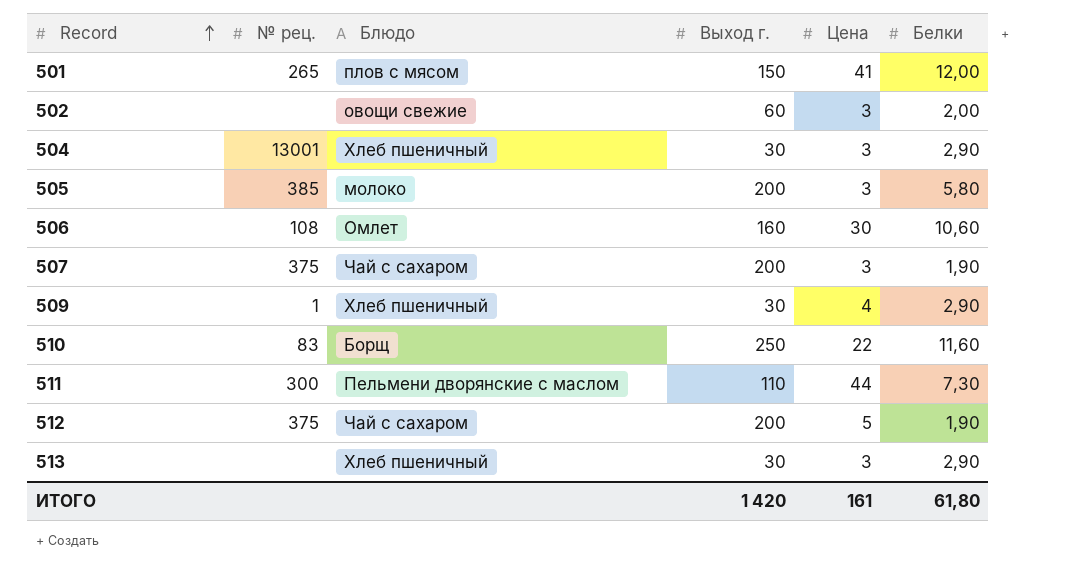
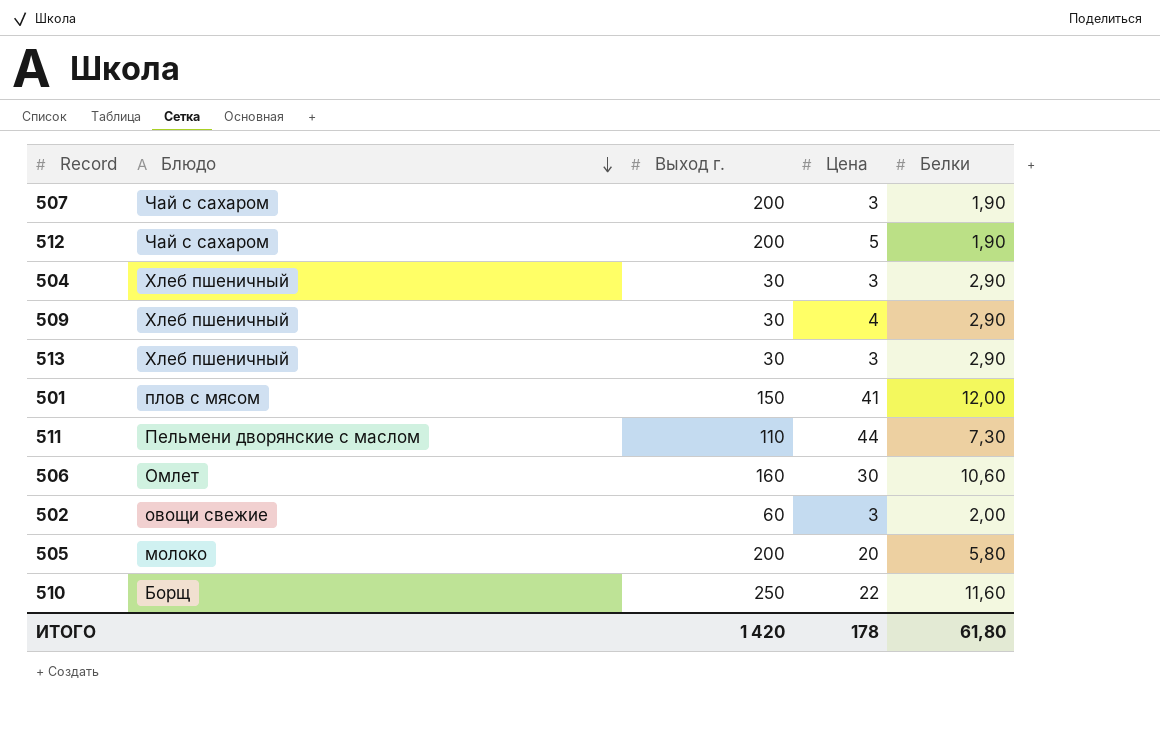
row order: Record ascending -> Блюдо descending
column № рец. | position: 2 -> none
505 | Цена: 3 -> 20
ИТОГО | Цена: 161 -> 178

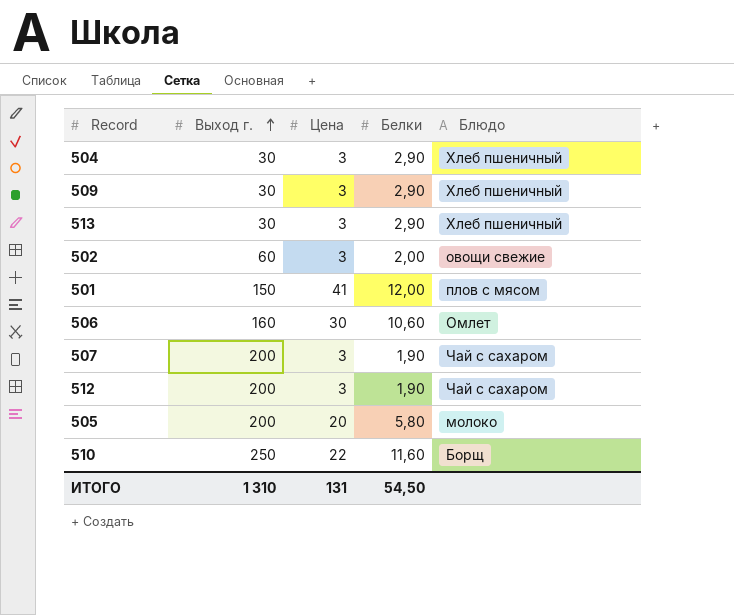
row order: Блюдо descending -> Выход г. ascending
column Блюдо | position: 2 -> 5
row 511: Пельмени дворянские с маслом | 110 | 44 | 7,30 -> none
509 | Цена: 4 -> 3
512 | Цена: 5 -> 3
ИТОГО | Выход г.: 1 420 -> 1 310
ИТОГО | Цена: 178 -> 131
ИТОГО | Белки: 61,80 -> 54,50

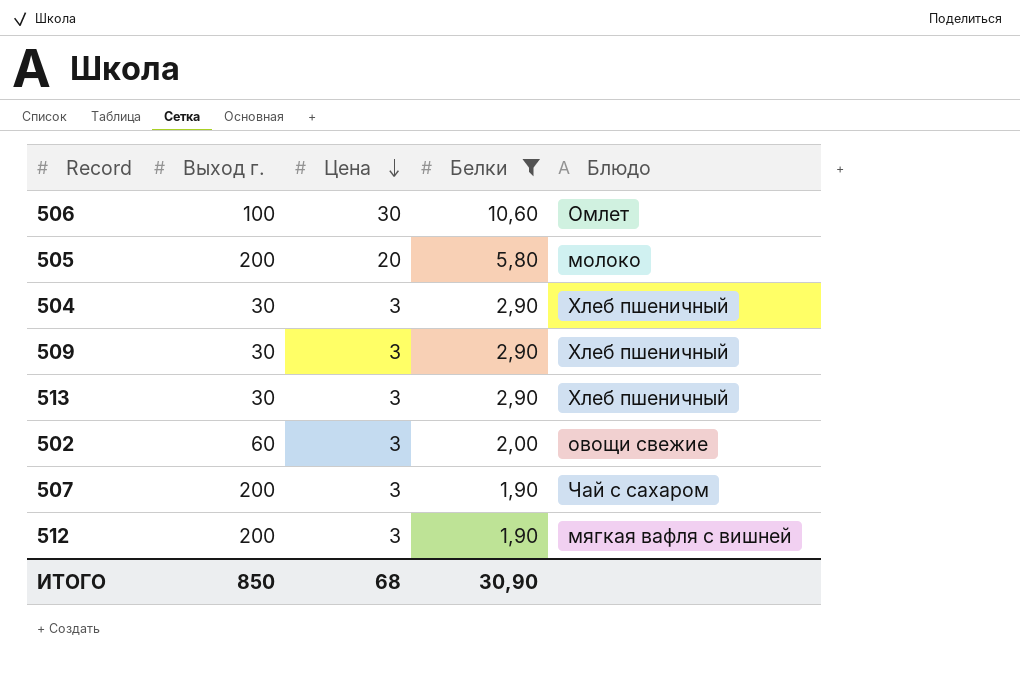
filter: none -> Белки <= 10,60
row order: Выход г. ascending -> Цена descending
506 | Выход г.: 160 -> 100
512 | Блюдо: Чай с сахаром -> мягкая вафля с вишней
ИТОГО | Выход г.: 1 310 -> 850
ИТОГО | Цена: 131 -> 68
ИТОГО | Белки: 54,50 -> 30,90

